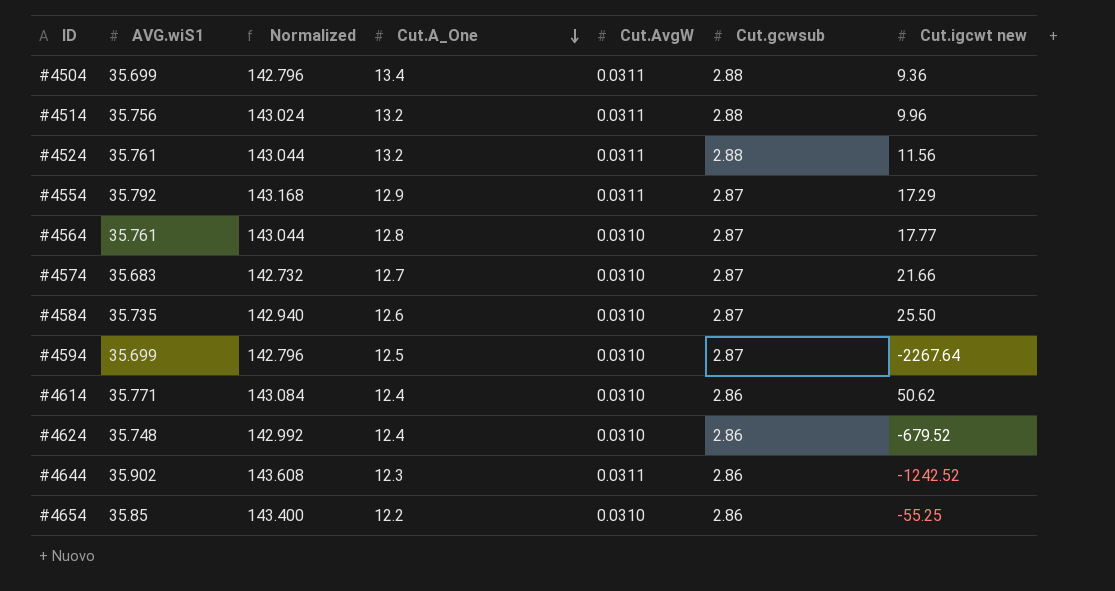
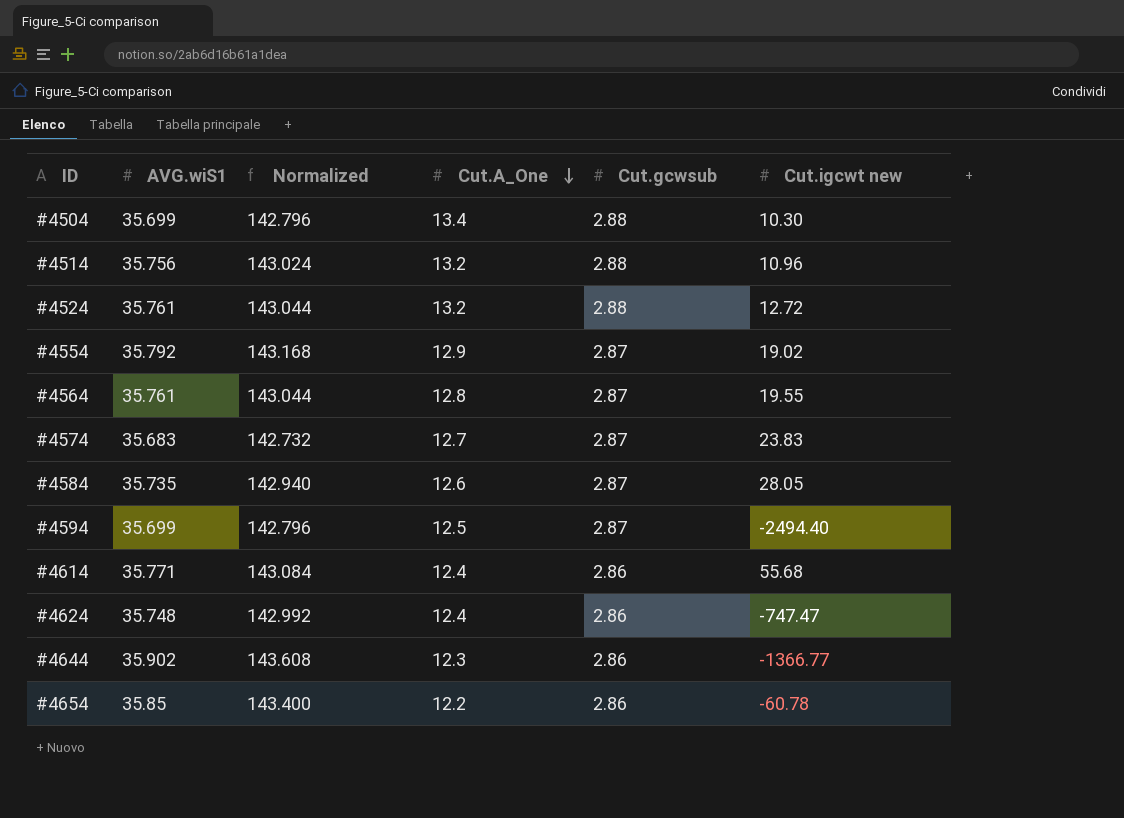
column Cut.AvgW | position: 5 -> none
#4504 | Cut.igcwt new: 9.36 -> 10.30
#4514 | Cut.igcwt new: 9.96 -> 10.96
#4524 | Cut.igcwt new: 11.56 -> 12.72
#4554 | Cut.igcwt new: 17.29 -> 19.02
#4564 | Cut.igcwt new: 17.77 -> 19.55
#4574 | Cut.igcwt new: 21.66 -> 23.83
#4584 | Cut.igcwt new: 25.50 -> 28.05
#4594 | Cut.igcwt new: -2267.64 -> -2494.40
#4614 | Cut.igcwt new: 50.62 -> 55.68
#4624 | Cut.igcwt new: -679.52 -> -747.47
#4644 | Cut.igcwt new: -1242.52 -> -1366.77
#4654 | Cut.igcwt new: -55.25 -> -60.78

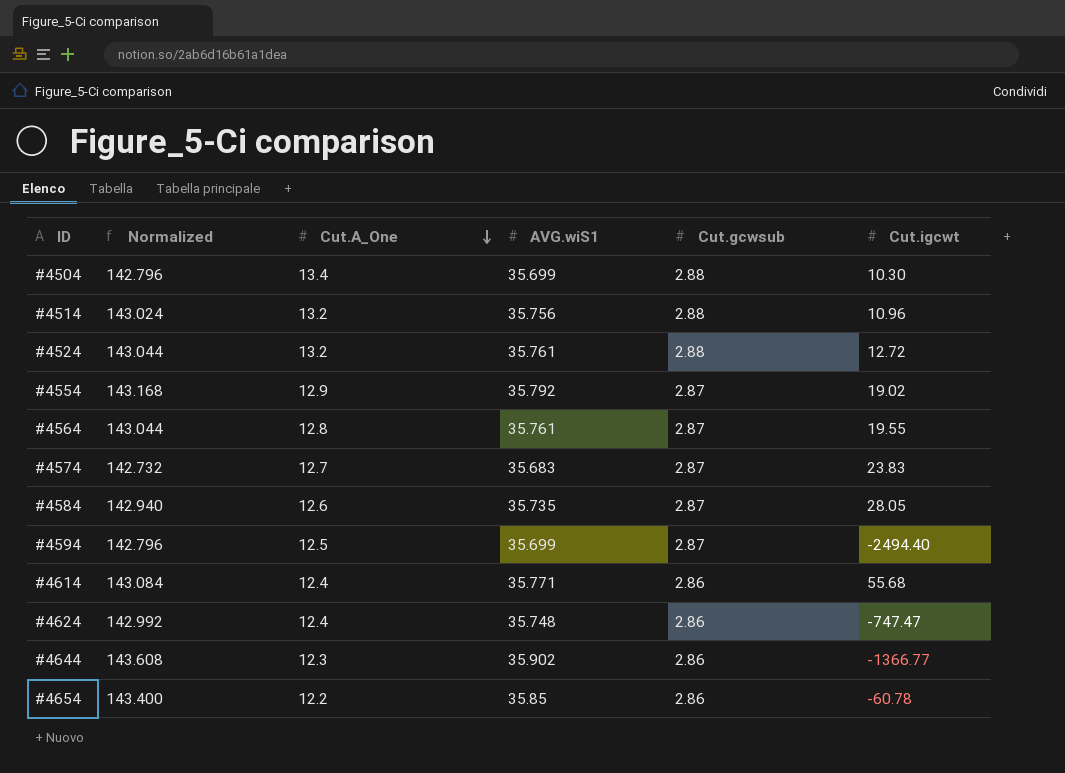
column AVG.wiS1 | position: 2 -> 4
column name: Cut.igcwt new -> Cut.igcwt

